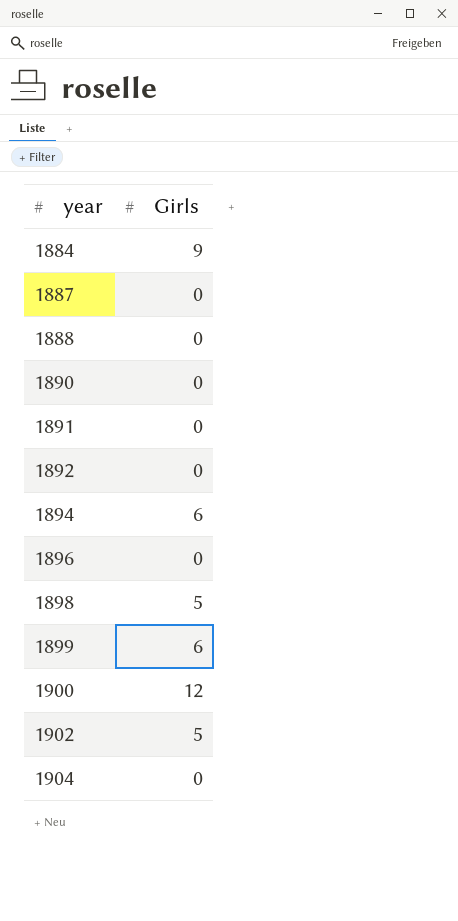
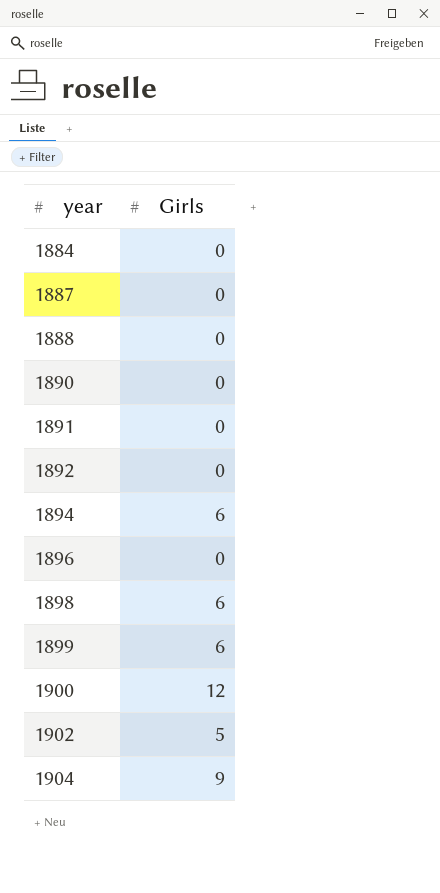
1884 | Girls: 9 -> 0
1898 | Girls: 5 -> 6
1904 | Girls: 0 -> 9

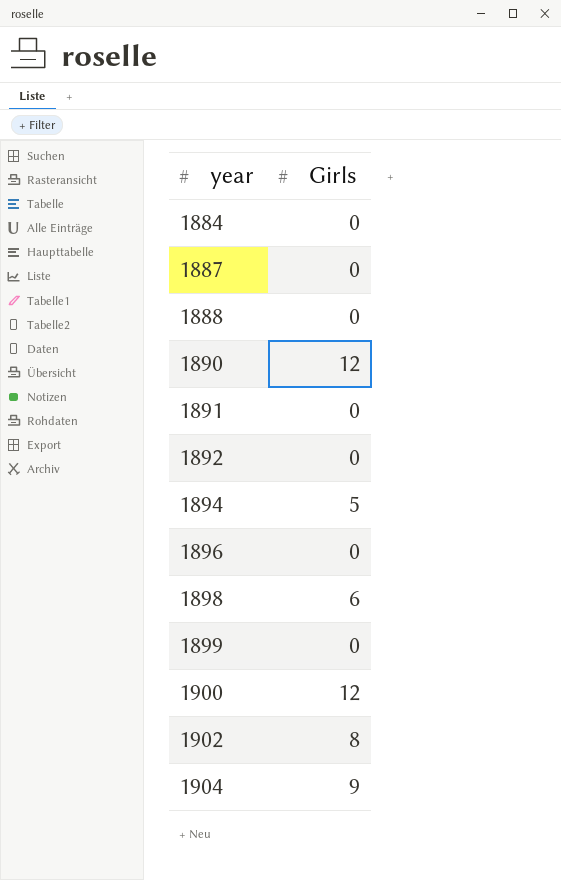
1890 | Girls: 0 -> 12
1894 | Girls: 6 -> 5
1899 | Girls: 6 -> 0
1902 | Girls: 5 -> 8

